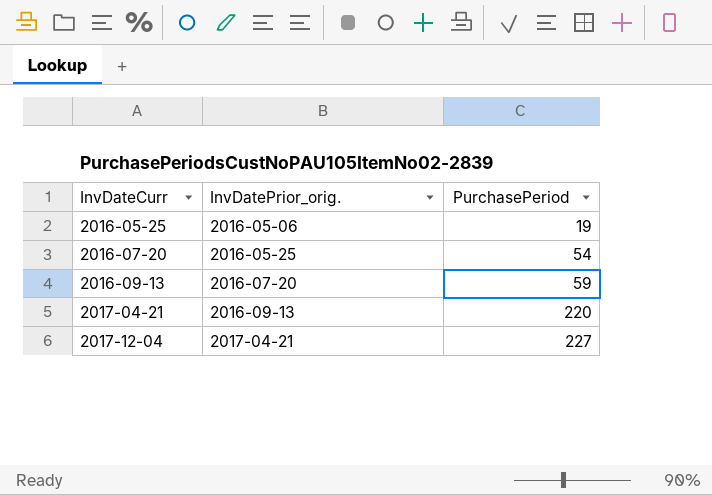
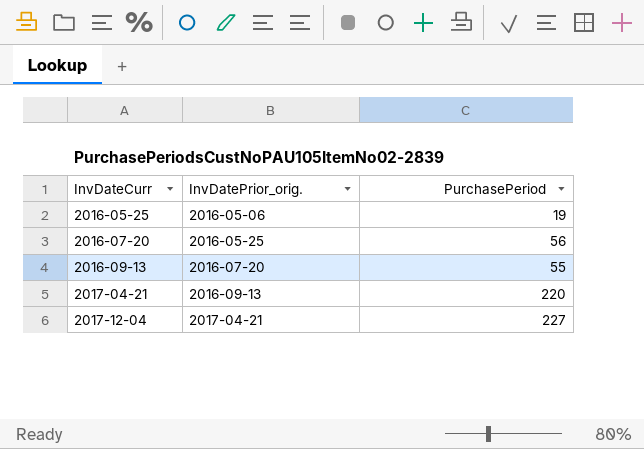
2016-07-20 | PurchasePeriod: 54 -> 56
2016-09-13 | PurchasePeriod: 59 -> 55

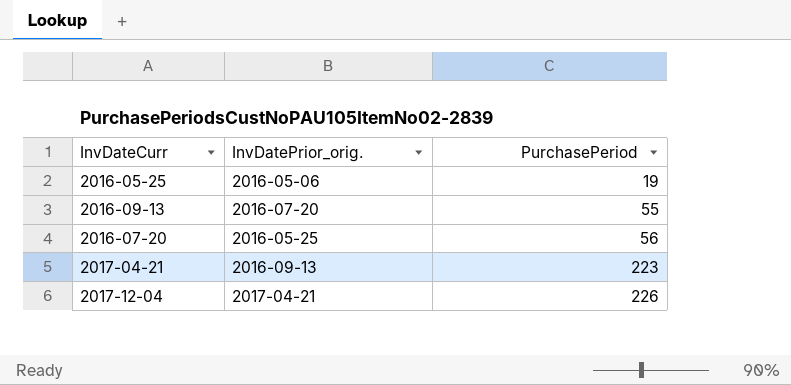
row order: InvDateCurr ascending -> PurchasePeriod ascending
2017-04-21 | PurchasePeriod: 220 -> 223
2017-12-04 | PurchasePeriod: 227 -> 226

